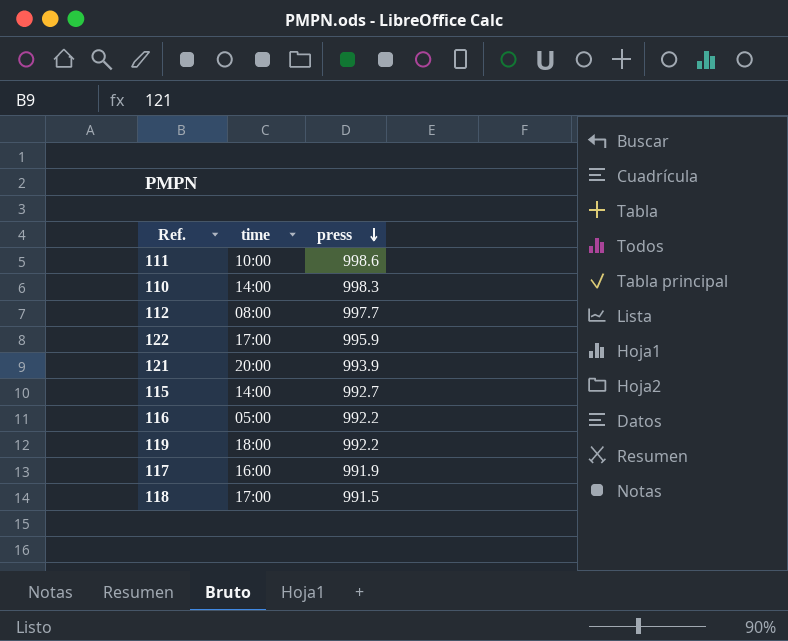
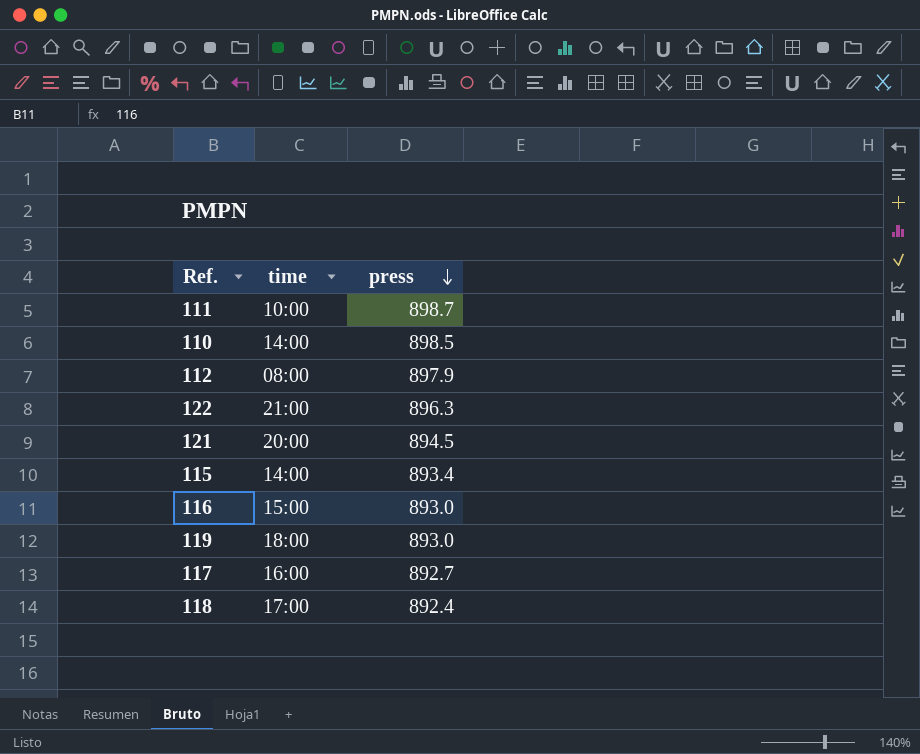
111 | press: 998.6 -> 898.7
110 | press: 998.3 -> 898.5
112 | press: 997.7 -> 897.9
122 | time: 17:00 -> 21:00
122 | press: 995.9 -> 896.3
121 | press: 993.9 -> 894.5
115 | press: 992.7 -> 893.4
116 | time: 05:00 -> 15:00
116 | press: 992.2 -> 893.0
119 | press: 992.2 -> 893.0
117 | press: 991.9 -> 892.7
118 | press: 991.5 -> 892.4

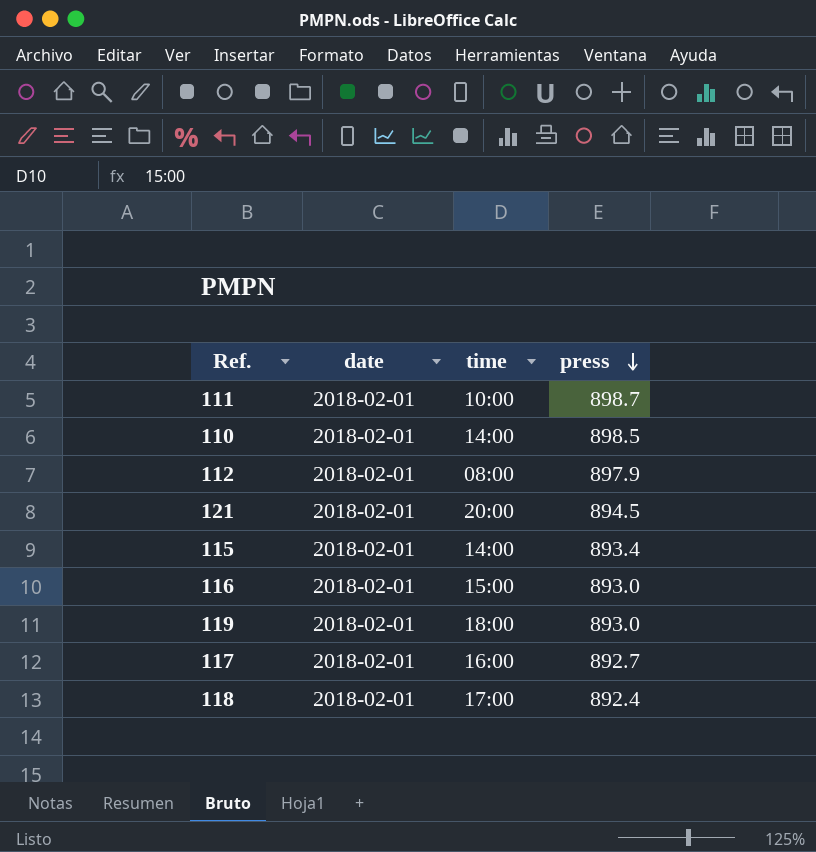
column date | position: none -> 2
row 122: 21:00 | 896.3 -> none

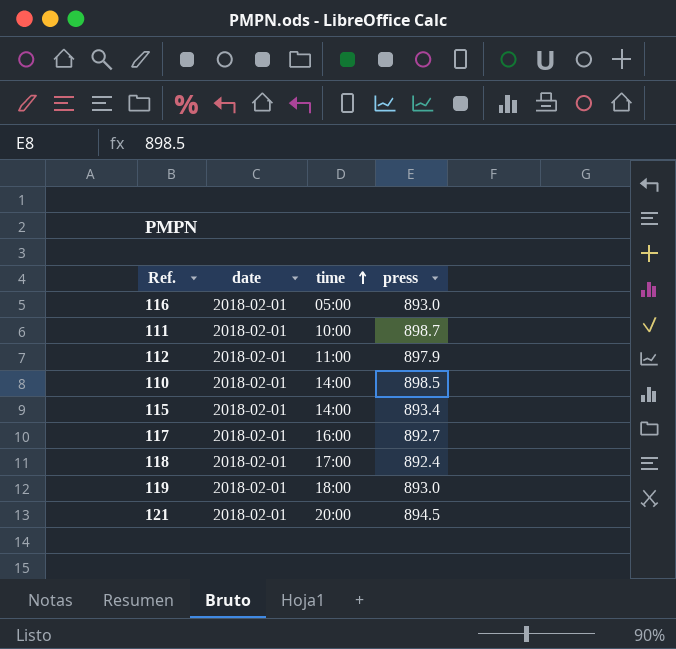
row order: press descending -> time ascending
116 | time: 15:00 -> 05:00
112 | time: 08:00 -> 11:00

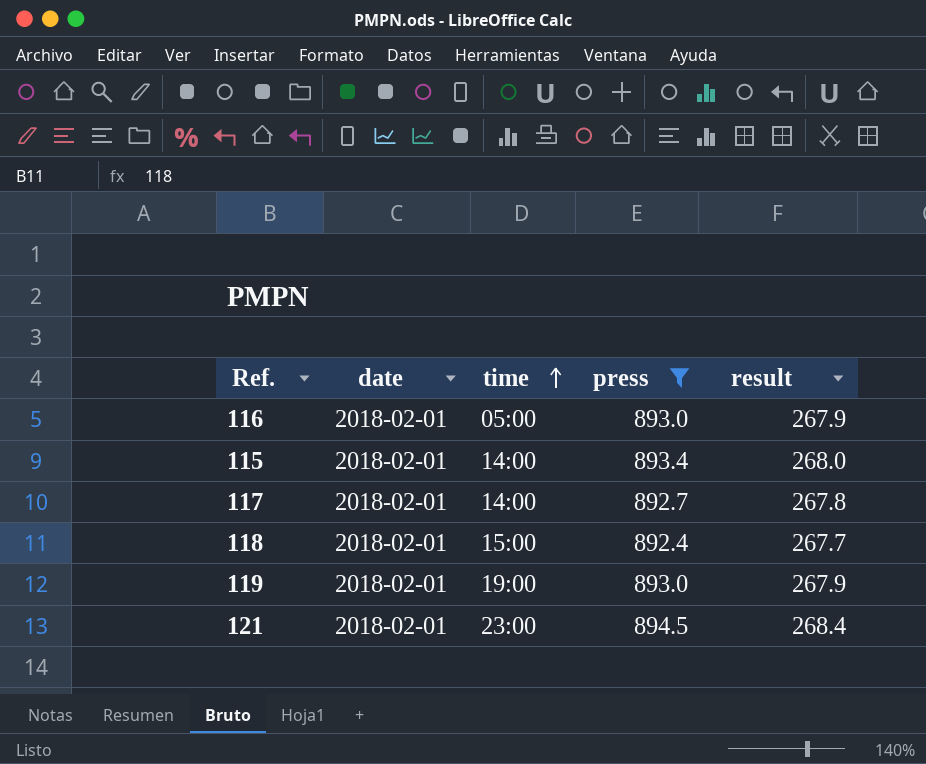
filter: none -> press <= 894.5
column result | formula: none -> [press] * 0.3
117 | time: 16:00 -> 14:00
118 | time: 17:00 -> 15:00
119 | time: 18:00 -> 19:00
121 | time: 20:00 -> 23:00

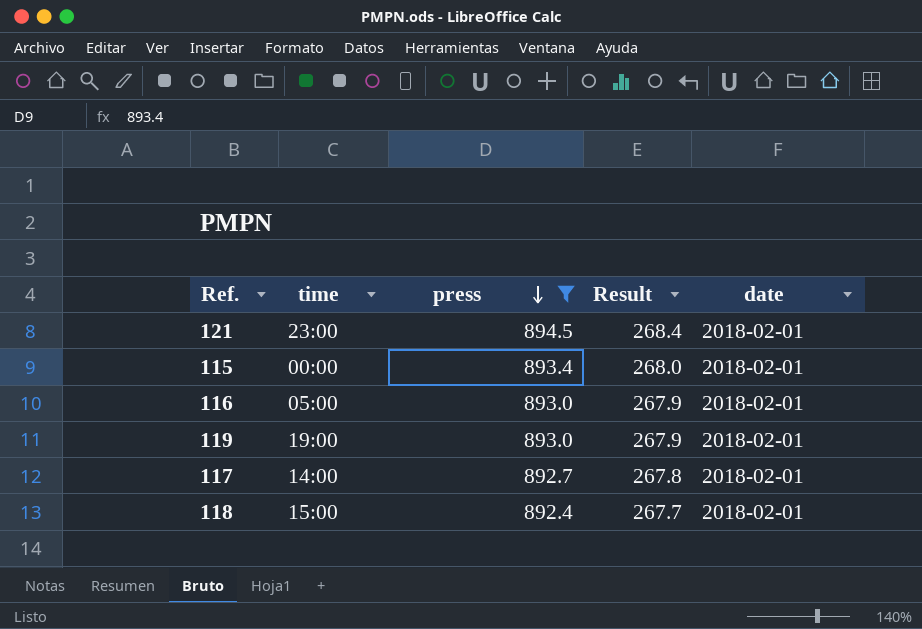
row order: time ascending -> press descending
column name: result -> Result
column date | position: 2 -> 5
115 | time: 14:00 -> 00:00

